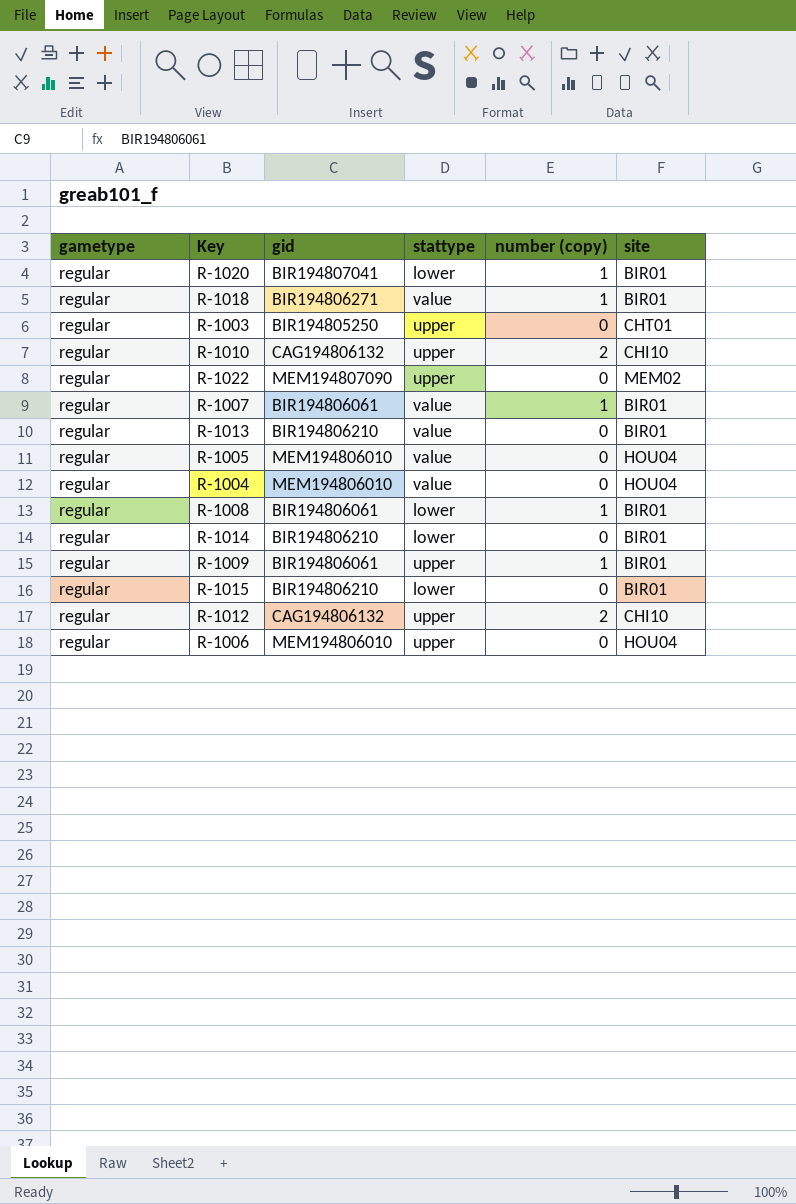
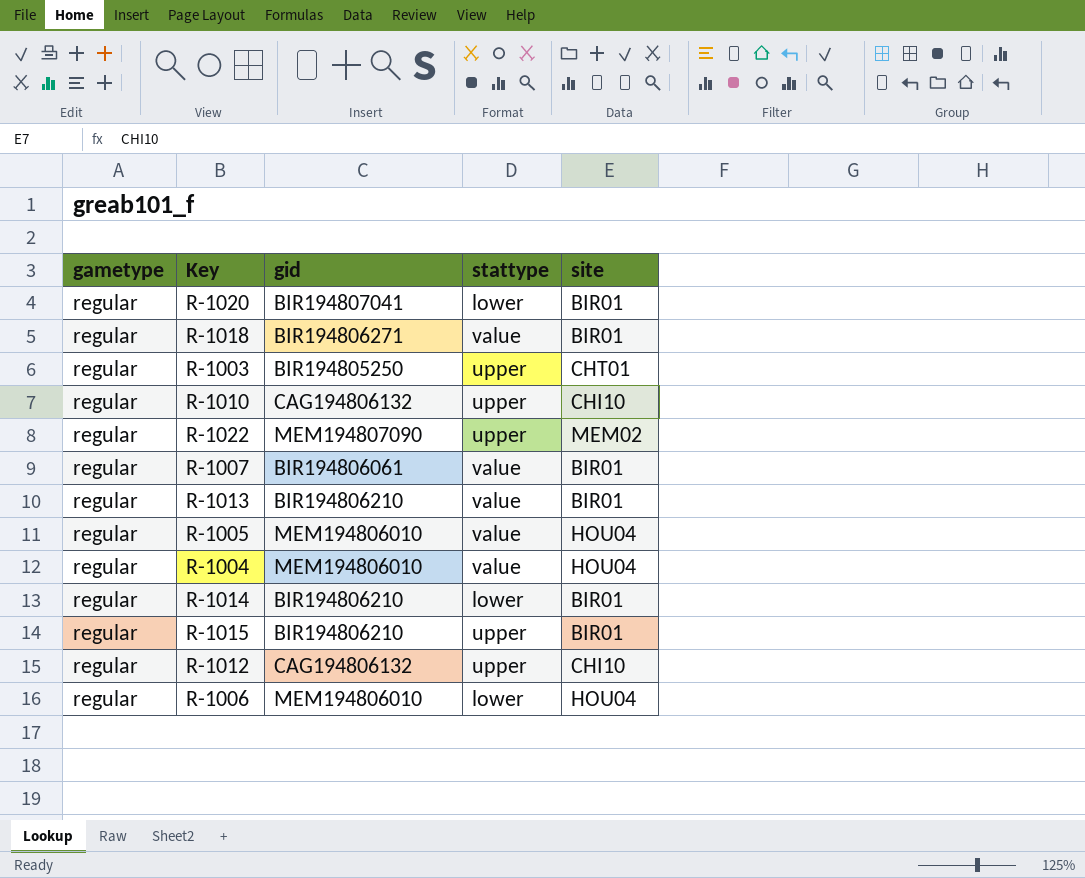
column number (copy) | position: 5 -> none
row R-1008: regular | BIR194806061 | lower | 1 | BIR01 -> none
row R-1009: regular | BIR194806061 | upper | 1 | BIR01 -> none
R-1015 | stattype: lower -> upper
R-1006 | stattype: upper -> lower

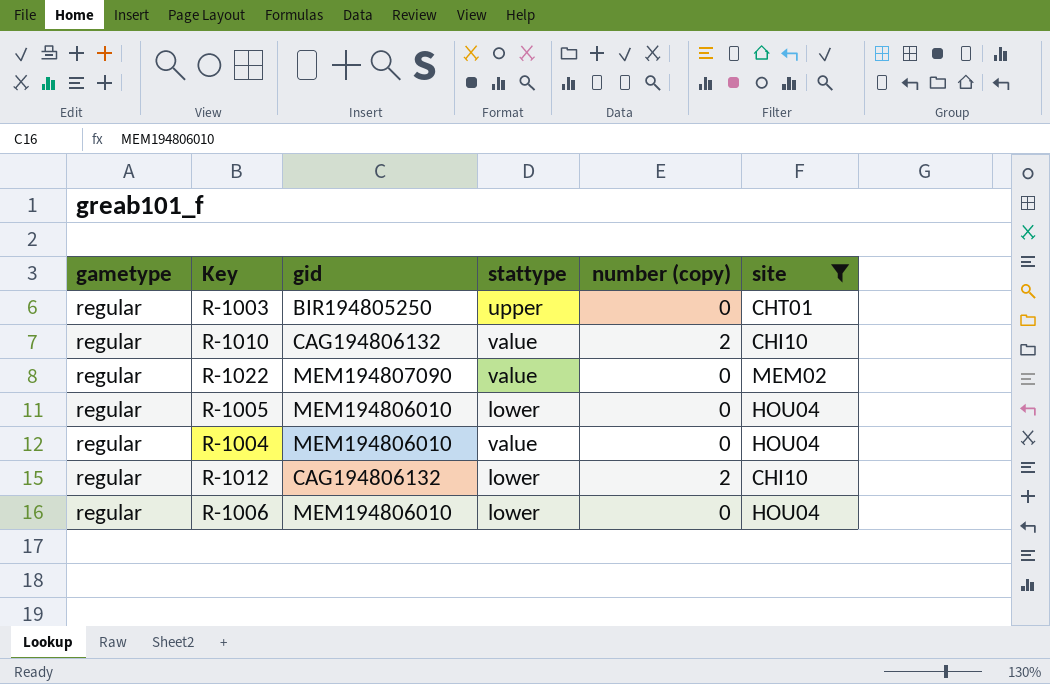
filter: none -> site != BIR01
column number (copy) | position: none -> 5
R-1010 | stattype: upper -> value
R-1022 | stattype: upper -> value
R-1005 | stattype: value -> lower
R-1012 | stattype: upper -> lower

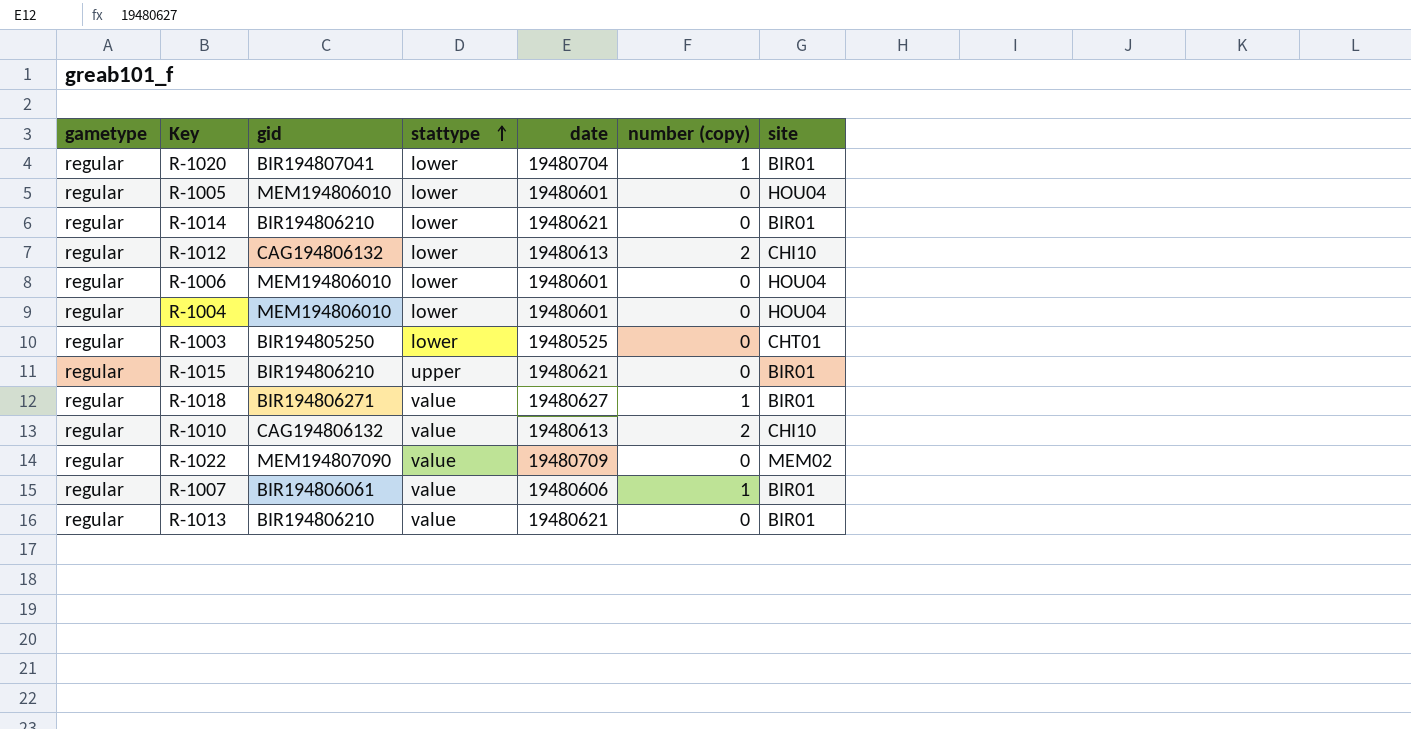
filter: site != BIR01 -> none
row order: none -> stattype ascending
column date | position: none -> 5
R-1004 | stattype: value -> lower
R-1003 | stattype: upper -> lower

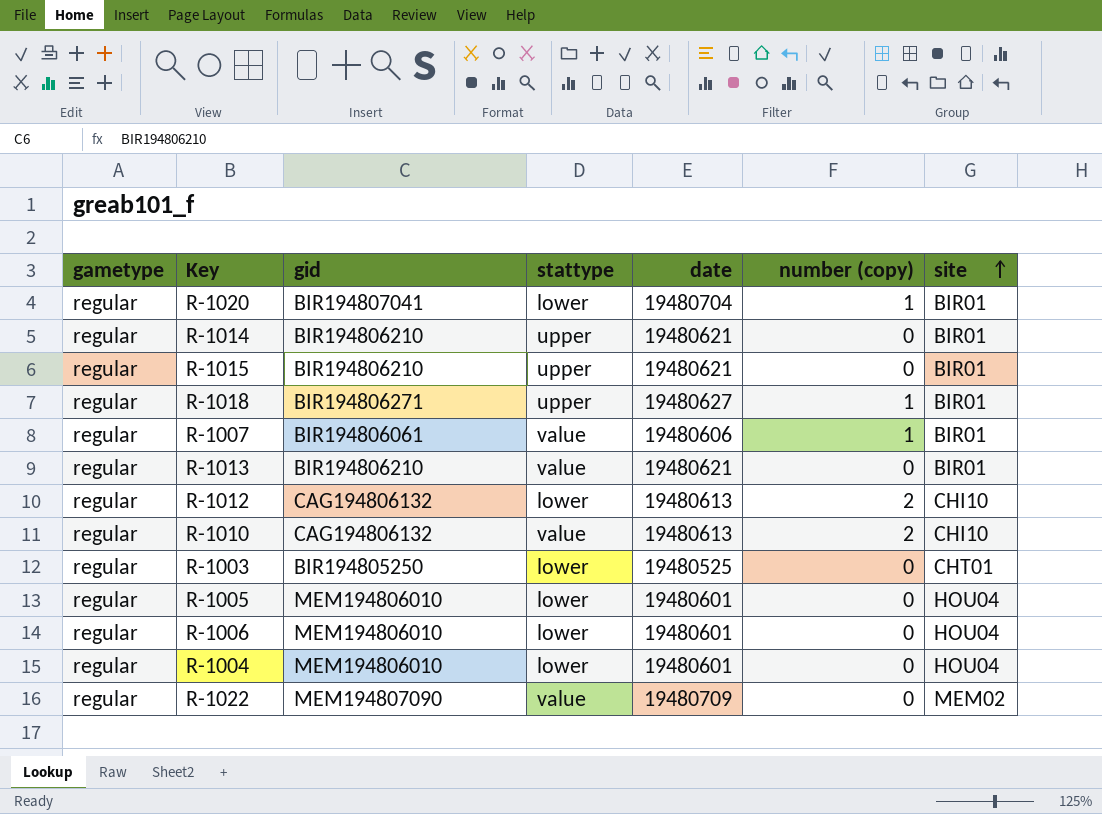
row order: stattype ascending -> site ascending
R-1014 | stattype: lower -> upper
R-1018 | stattype: value -> upper

